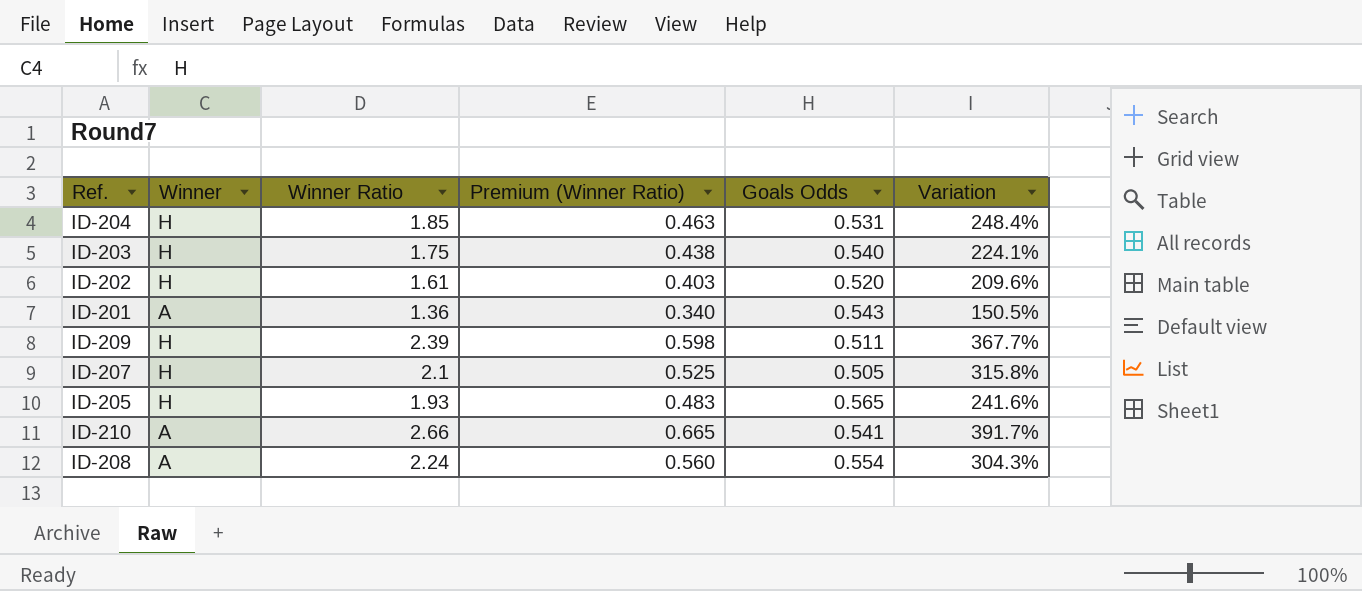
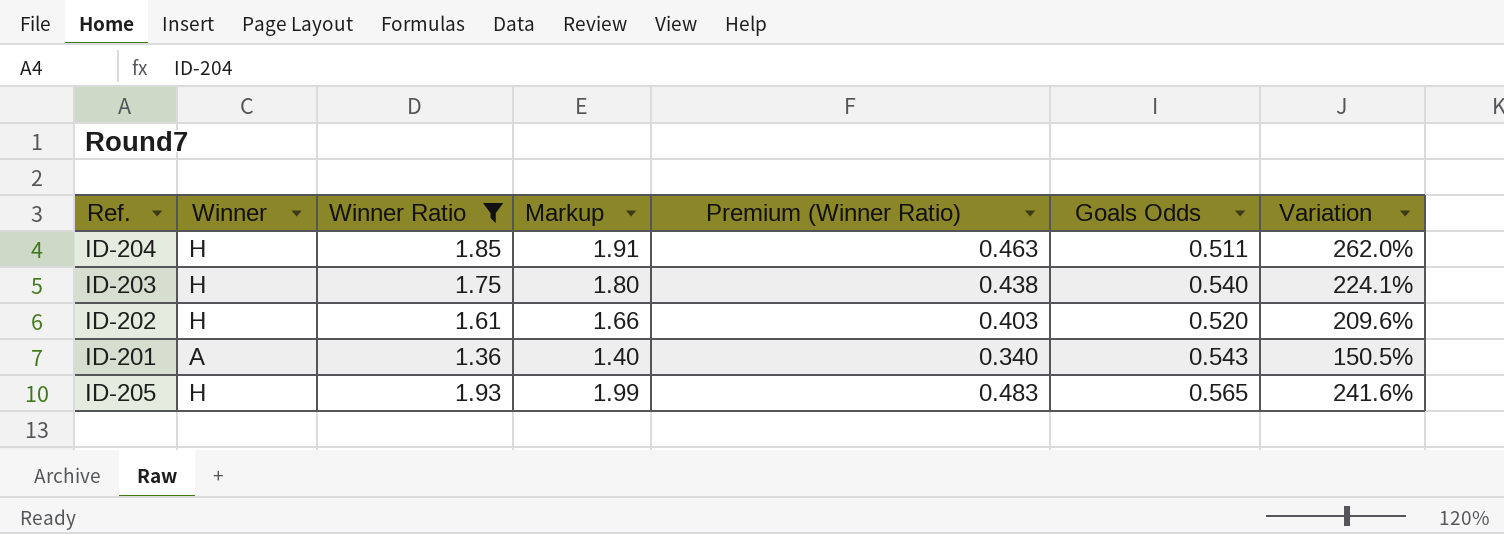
filter: none -> Winner Ratio <= 1.93
column Markup | formula: none -> [Winner Ratio] * 1.03
ID-204 | Goals Odds: 0.531 -> 0.511
ID-204 | Variation: 248.4% -> 262.0%

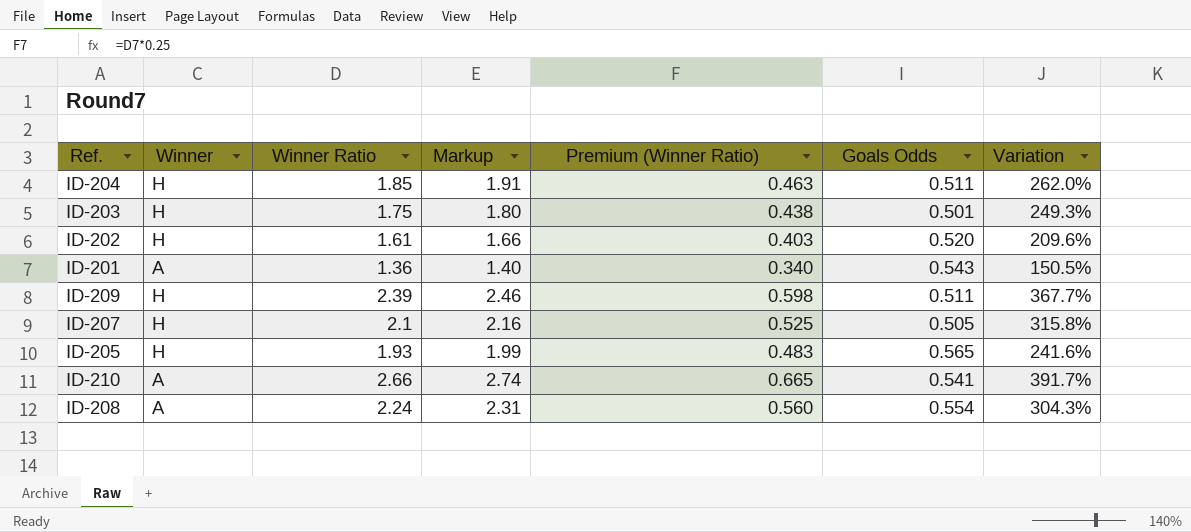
filter: Winner Ratio <= 1.93 -> none
ID-203 | Goals Odds: 0.540 -> 0.501
ID-203 | Variation: 224.1% -> 249.3%

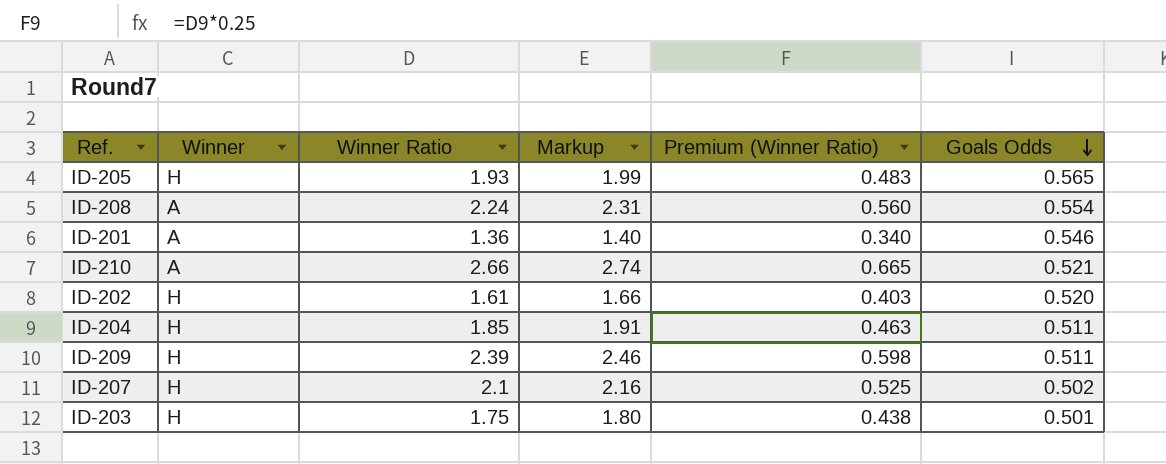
row order: none -> Goals Odds descending
column Variation | formula: ([Winner Ratio] - [Goals Odds]) / [Goals Odds] -> none
ID-201 | Goals Odds: 0.543 -> 0.546
ID-210 | Goals Odds: 0.541 -> 0.521
ID-207 | Goals Odds: 0.505 -> 0.502

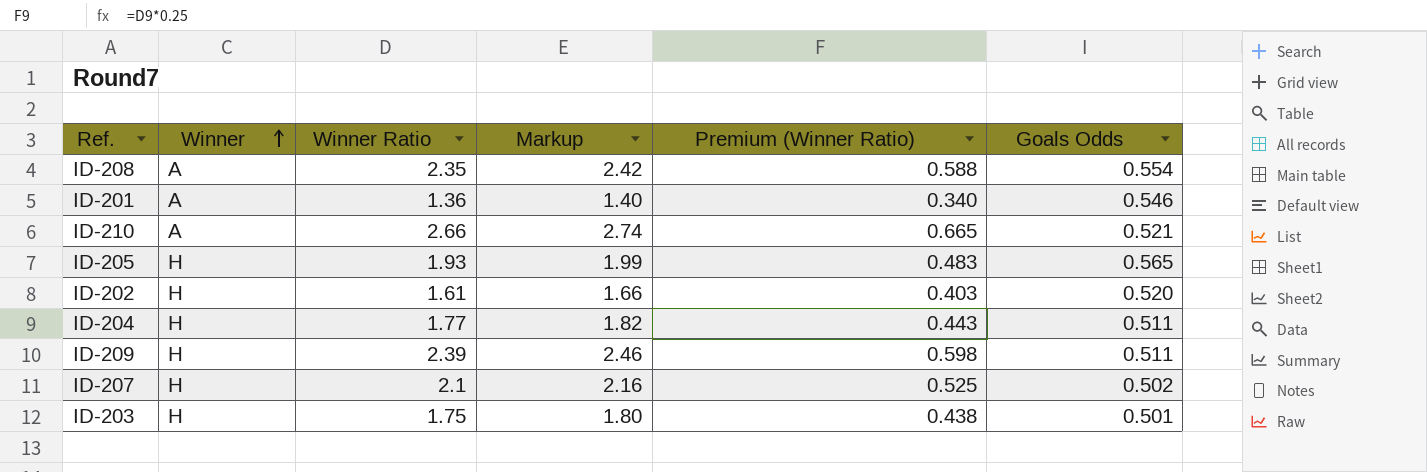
row order: Goals Odds descending -> Winner ascending
ID-208 | Winner Ratio: 2.24 -> 2.35
ID-208 | Markup: 2.31 -> 2.42
ID-208 | Premium (Winner Ratio): 0.560 -> 0.588
ID-204 | Winner Ratio: 1.85 -> 1.77
ID-204 | Markup: 1.91 -> 1.82
ID-204 | Premium (Winner Ratio): 0.463 -> 0.443

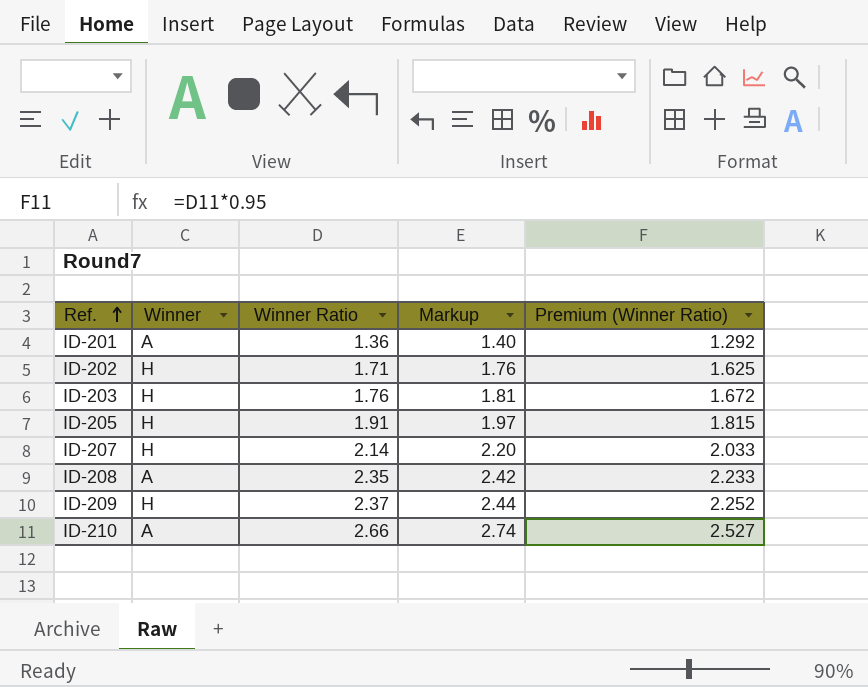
row order: Winner ascending -> Ref. ascending
column Goals Odds | position: 6 -> none
column Premium (Winner Ratio) | formula: [Winner Ratio] * 0.25 -> [Winner Ratio] * 0.95
row ID-204: H | 1.77 | 1.82 | 0.443 | 0.511 -> none
ID-202 | Winner Ratio: 1.61 -> 1.71
ID-202 | Markup: 1.66 -> 1.76
ID-203 | Winner Ratio: 1.75 -> 1.76
ID-203 | Markup: 1.80 -> 1.81
ID-205 | Winner Ratio: 1.93 -> 1.91
ID-205 | Markup: 1.99 -> 1.97
ID-207 | Winner Ratio: 2.1 -> 2.14
ID-207 | Markup: 2.16 -> 2.20
ID-209 | Winner Ratio: 2.39 -> 2.37
ID-209 | Markup: 2.46 -> 2.44

